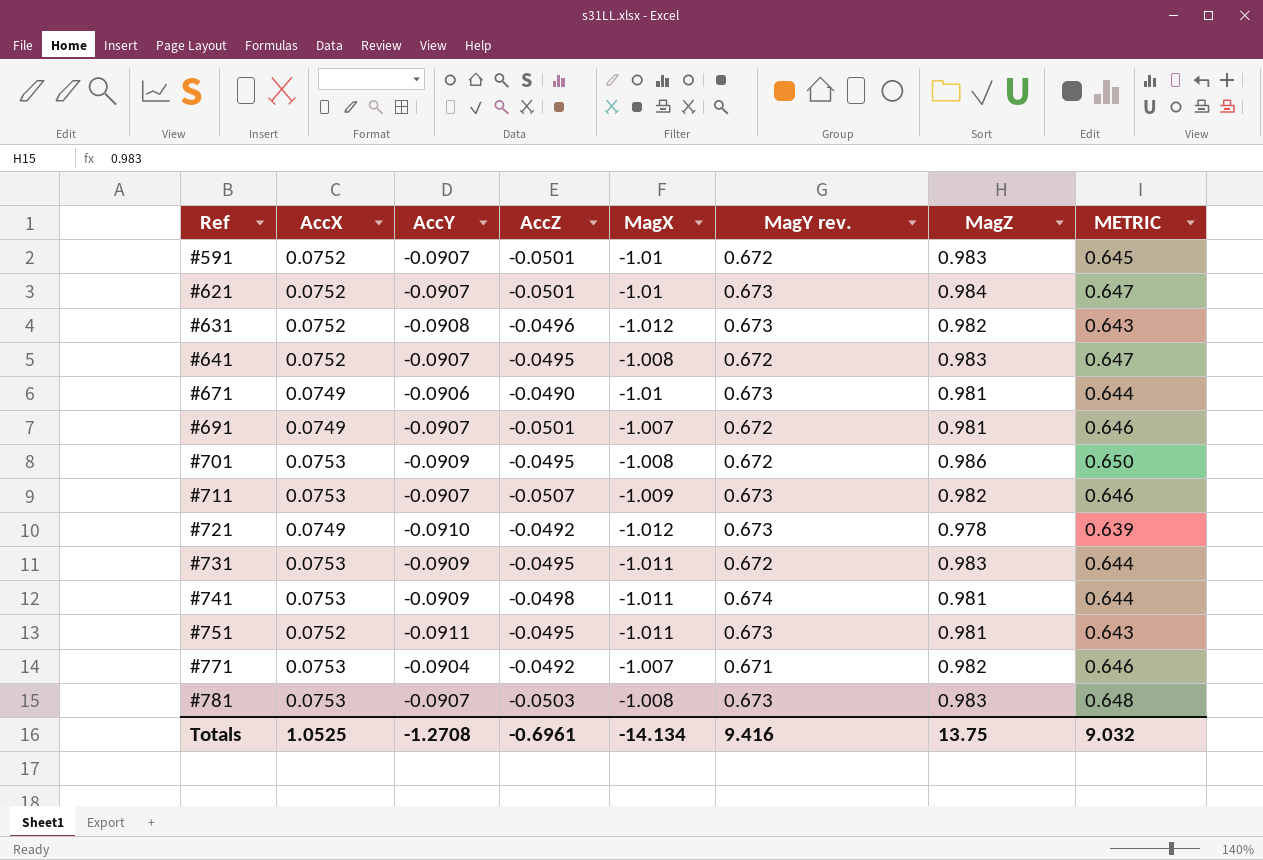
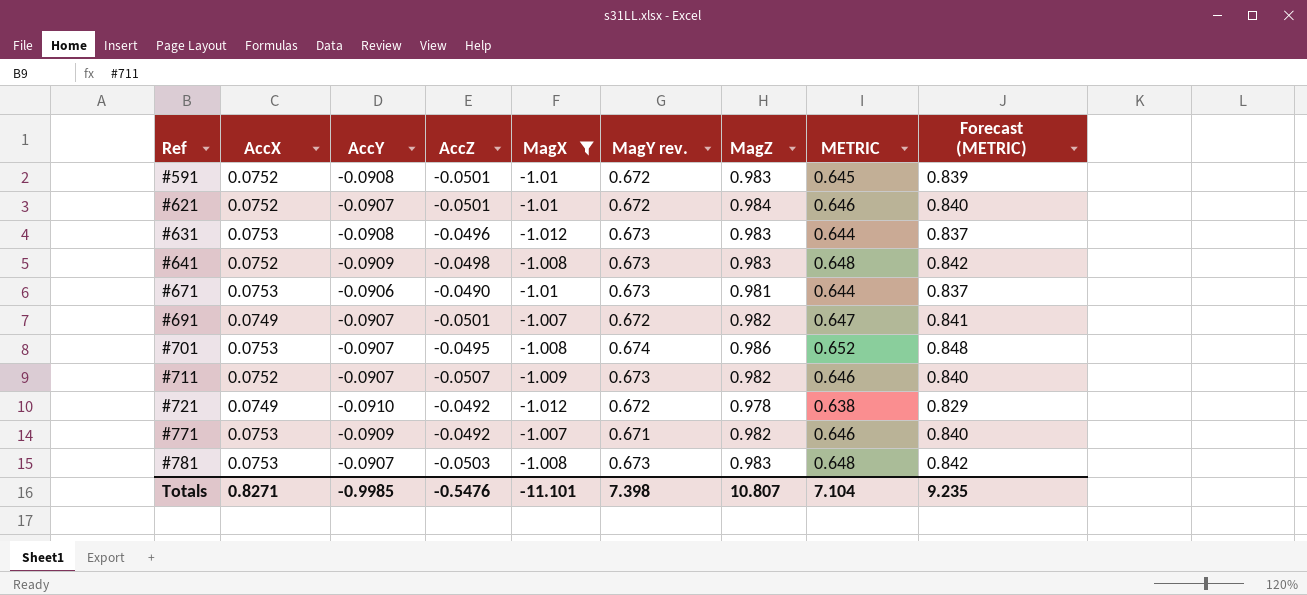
filter: none -> MagX != -1.011
column Forecast (METRIC) | formula: none -> [METRIC] * 1.3
#591 | AccY: -0.0907 -> -0.0908
#621 | MagY rev.: 0.673 -> 0.672
#621 | METRIC: 0.647 -> 0.646
#631 | AccX: 0.0752 -> 0.0753
#631 | MagZ: 0.982 -> 0.983
#631 | METRIC: 0.643 -> 0.644
#641 | AccY: -0.0907 -> -0.0909
#641 | AccZ: -0.0495 -> -0.0498
#641 | MagY rev.: 0.672 -> 0.673
#641 | METRIC: 0.647 -> 0.648
#671 | AccX: 0.0749 -> 0.0753
#691 | MagZ: 0.981 -> 0.982
#691 | METRIC: 0.646 -> 0.647
#701 | AccY: -0.0909 -> -0.0907
#701 | MagY rev.: 0.672 -> 0.674
#701 | METRIC: 0.650 -> 0.652
#711 | AccX: 0.0753 -> 0.0752
#721 | MagY rev.: 0.673 -> 0.672
#721 | METRIC: 0.639 -> 0.638
#771 | AccY: -0.0904 -> -0.0909
Totals | AccX: 1.0525 -> 0.8271
Totals | AccY: -1.2708 -> -0.9985
Totals | AccZ: -0.6961 -> -0.5476
Totals | MagX: -14.134 -> -11.101
Totals | MagY rev.: 9.416 -> 7.398
Totals | MagZ: 13.75 -> 10.807
Totals | METRIC: 9.032 -> 7.104

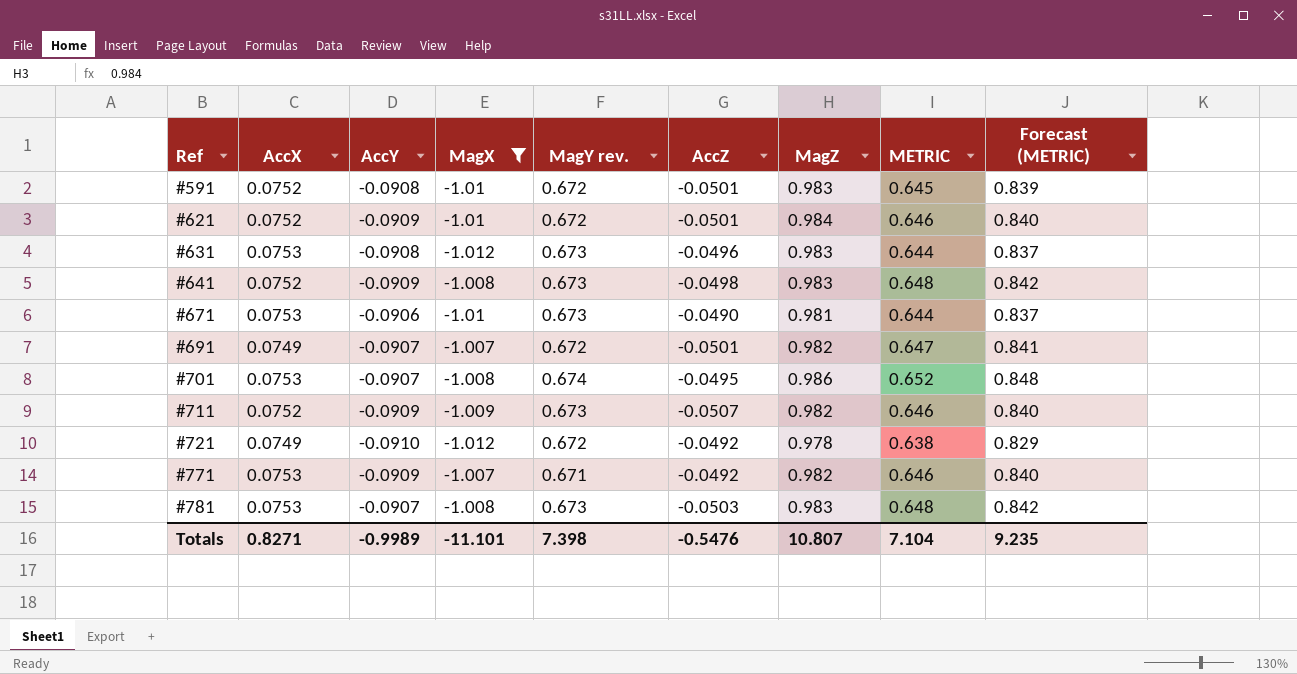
column AccZ | position: 4 -> 6
#621 | AccY: -0.0907 -> -0.0909
#711 | AccY: -0.0907 -> -0.0909
Totals | AccY: -0.9985 -> -0.9989

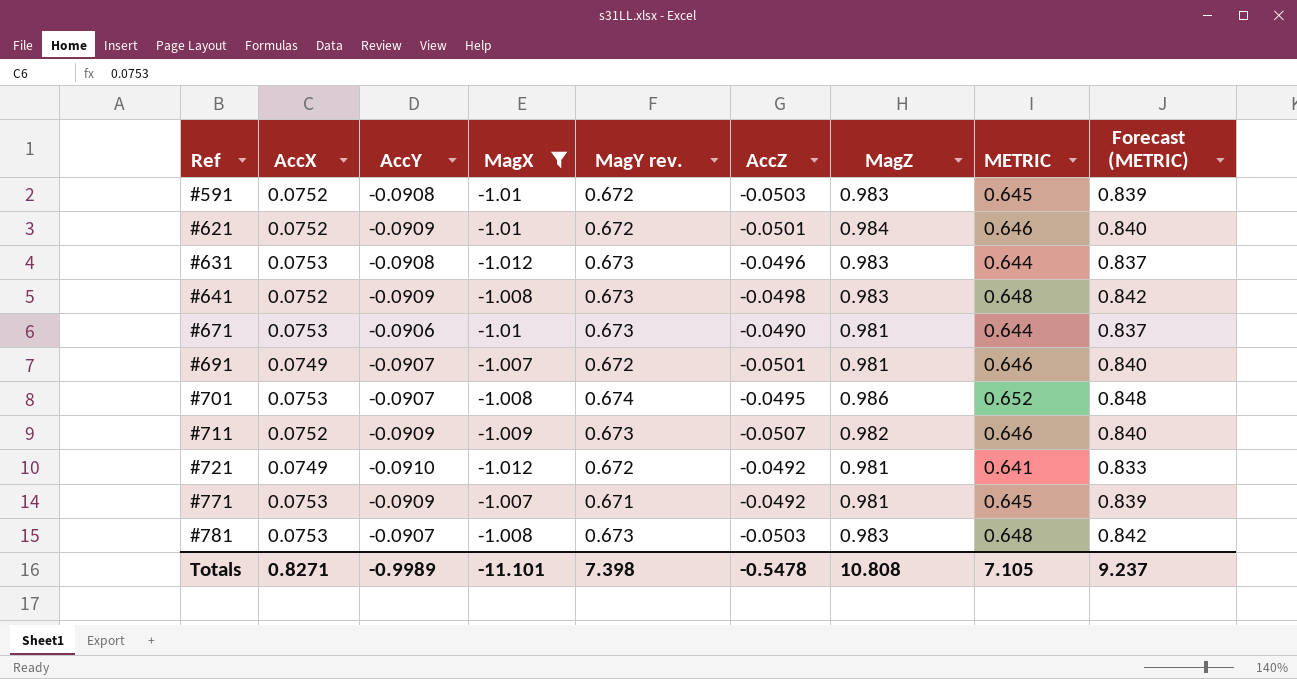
#591 | AccZ: -0.0501 -> -0.0503
#691 | MagZ: 0.982 -> 0.981
#691 | METRIC: 0.647 -> 0.646
#691 | Forecast (METRIC): 0.841 -> 0.840
#721 | MagZ: 0.978 -> 0.981
#721 | METRIC: 0.638 -> 0.641
#721 | Forecast (METRIC): 0.829 -> 0.833
#771 | MagZ: 0.982 -> 0.981
#771 | METRIC: 0.646 -> 0.645
#771 | Forecast (METRIC): 0.840 -> 0.839
Totals | AccZ: -0.5476 -> -0.5478
Totals | MagZ: 10.807 -> 10.808
Totals | METRIC: 7.104 -> 7.105
Totals | Forecast (METRIC): 9.235 -> 9.237

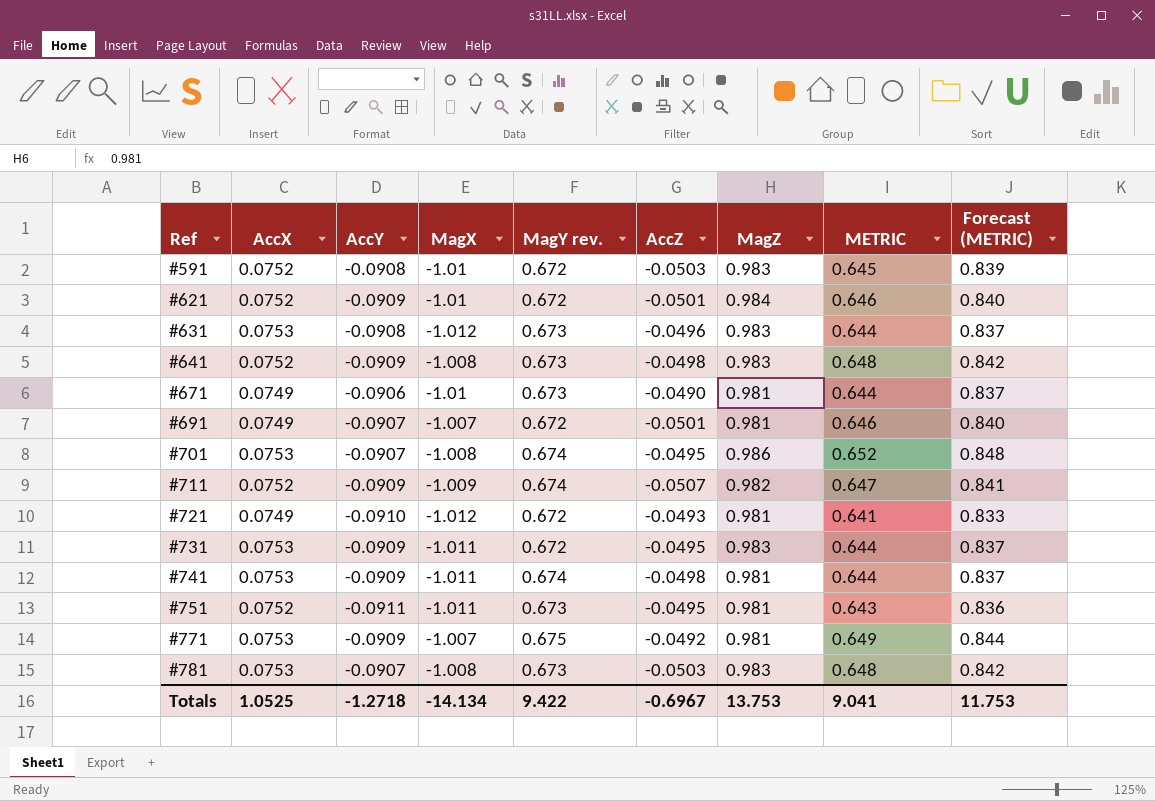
filter: MagX != -1.011 -> none
#671 | AccX: 0.0753 -> 0.0749
#711 | MagY rev.: 0.673 -> 0.674
#711 | METRIC: 0.646 -> 0.647
#711 | Forecast (METRIC): 0.840 -> 0.841
#721 | AccZ: -0.0492 -> -0.0493
#771 | MagY rev.: 0.671 -> 0.675
#771 | METRIC: 0.645 -> 0.649
#771 | Forecast (METRIC): 0.839 -> 0.844
Totals | AccX: 0.8271 -> 1.0525
Totals | AccY: -0.9989 -> -1.2718
Totals | MagX: -11.101 -> -14.134
Totals | MagY rev.: 7.398 -> 9.422
Totals | AccZ: -0.5478 -> -0.6967
Totals | MagZ: 10.808 -> 13.753
Totals | METRIC: 7.105 -> 9.041
Totals | Forecast (METRIC): 9.237 -> 11.753

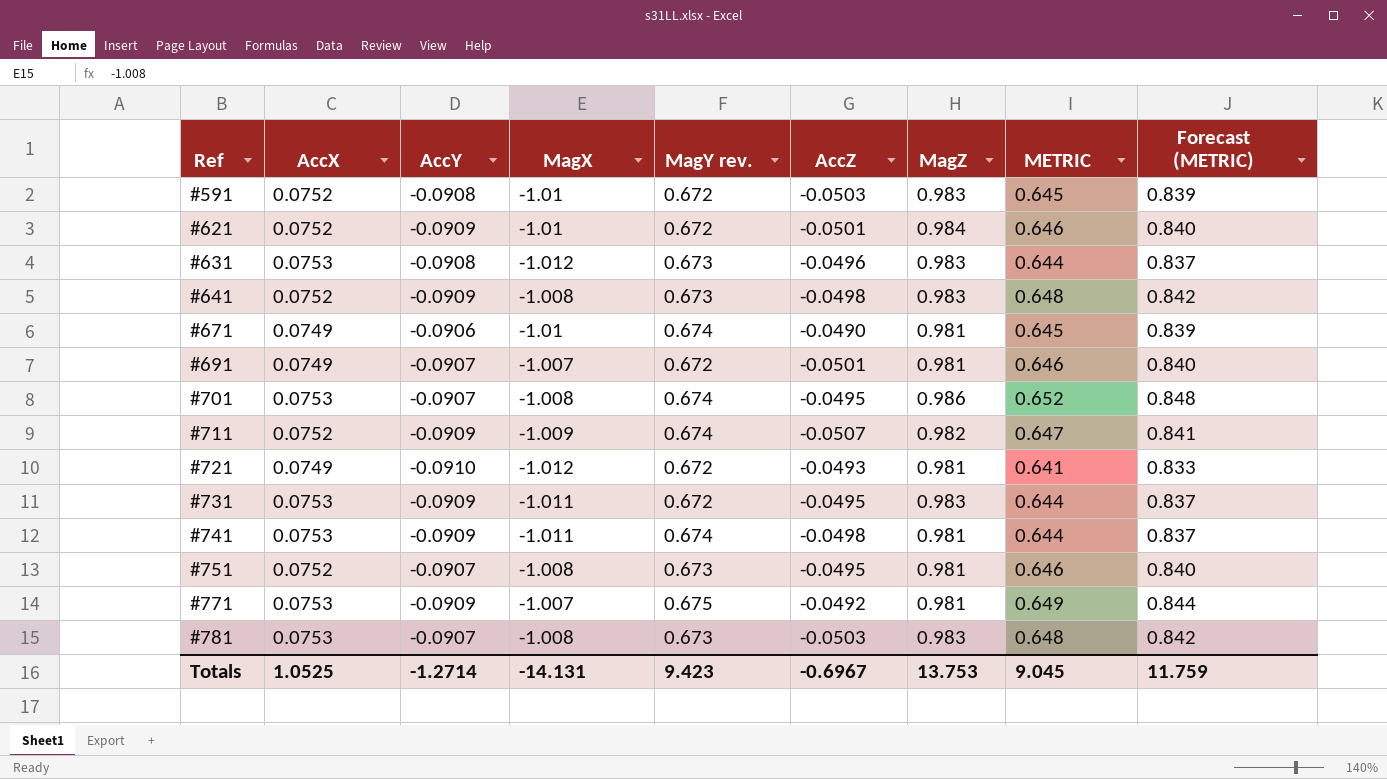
#671 | MagY rev.: 0.673 -> 0.674
#671 | METRIC: 0.644 -> 0.645
#671 | Forecast (METRIC): 0.837 -> 0.839
#751 | AccY: -0.0911 -> -0.0907
#751 | MagX: -1.011 -> -1.008
#751 | METRIC: 0.643 -> 0.646
#751 | Forecast (METRIC): 0.836 -> 0.840
Totals | AccY: -1.2718 -> -1.2714
Totals | MagX: -14.134 -> -14.131
Totals | MagY rev.: 9.422 -> 9.423
Totals | METRIC: 9.041 -> 9.045
Totals | Forecast (METRIC): 11.753 -> 11.759

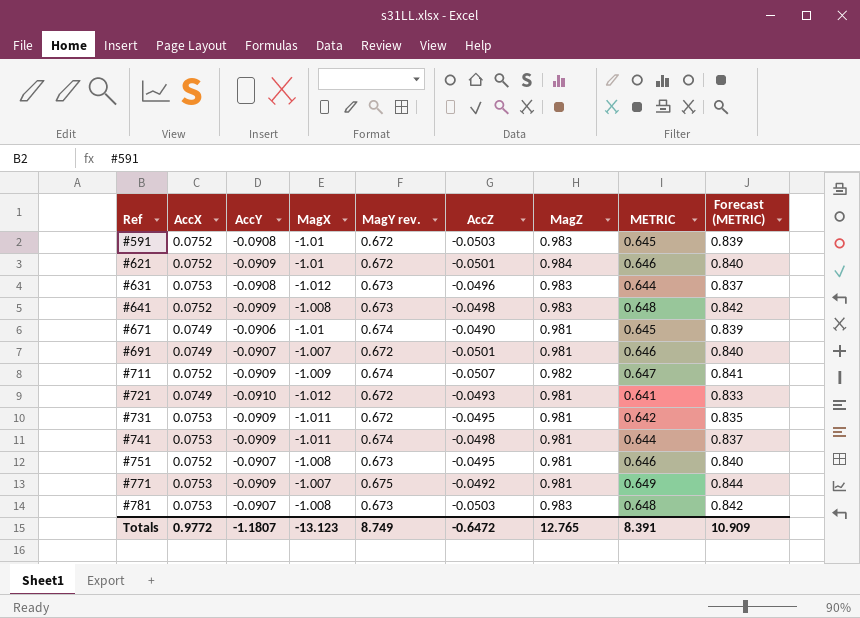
row #701: 0.0753 | -0.0907 | -1.008 | 0.674 | -0.0495 | 0.986 | 0.652 | 0.848 -> none
#731 | MagZ: 0.983 -> 0.981
#731 | METRIC: 0.644 -> 0.642
#731 | Forecast (METRIC): 0.837 -> 0.835
Totals | AccX: 1.0525 -> 0.9772
Totals | AccY: -1.2714 -> -1.1807
Totals | MagX: -14.131 -> -13.123
Totals | MagY rev.: 9.423 -> 8.749
Totals | AccZ: -0.6967 -> -0.6472
Totals | MagZ: 13.753 -> 12.765
Totals | METRIC: 9.045 -> 8.391
Totals | Forecast (METRIC): 11.759 -> 10.909

